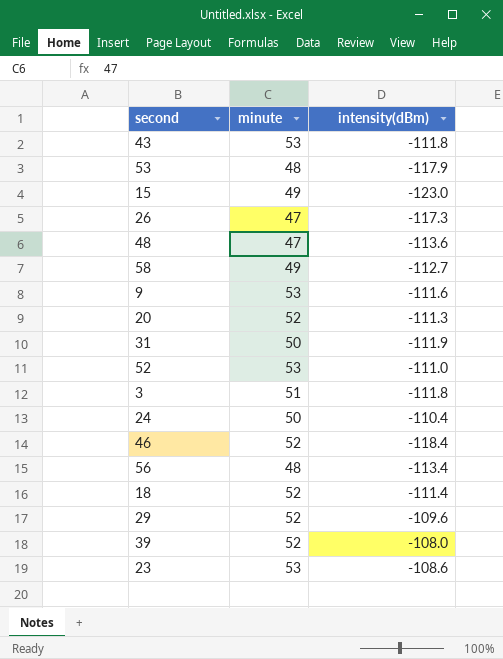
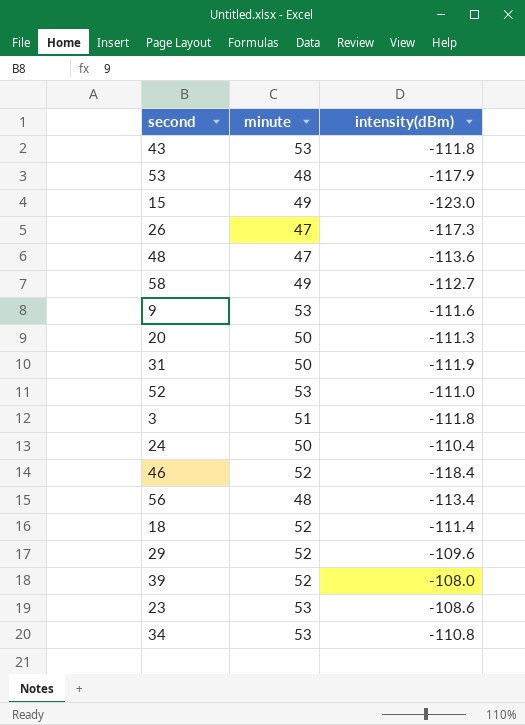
20 | minute: 52 -> 50
row 34: none -> 53 | -110.8

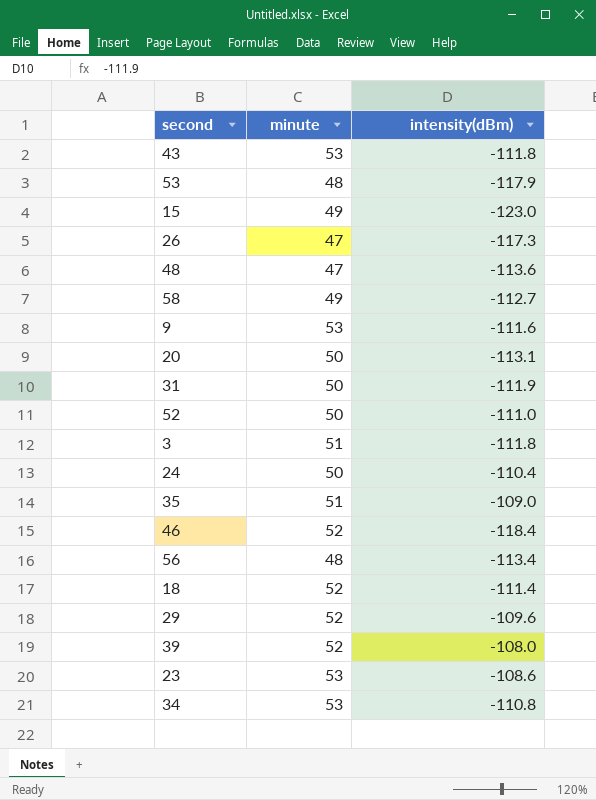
20 | intensity(dBm): -111.3 -> -113.1
52 | minute: 53 -> 50
row 35: none -> 51 | -109.0

